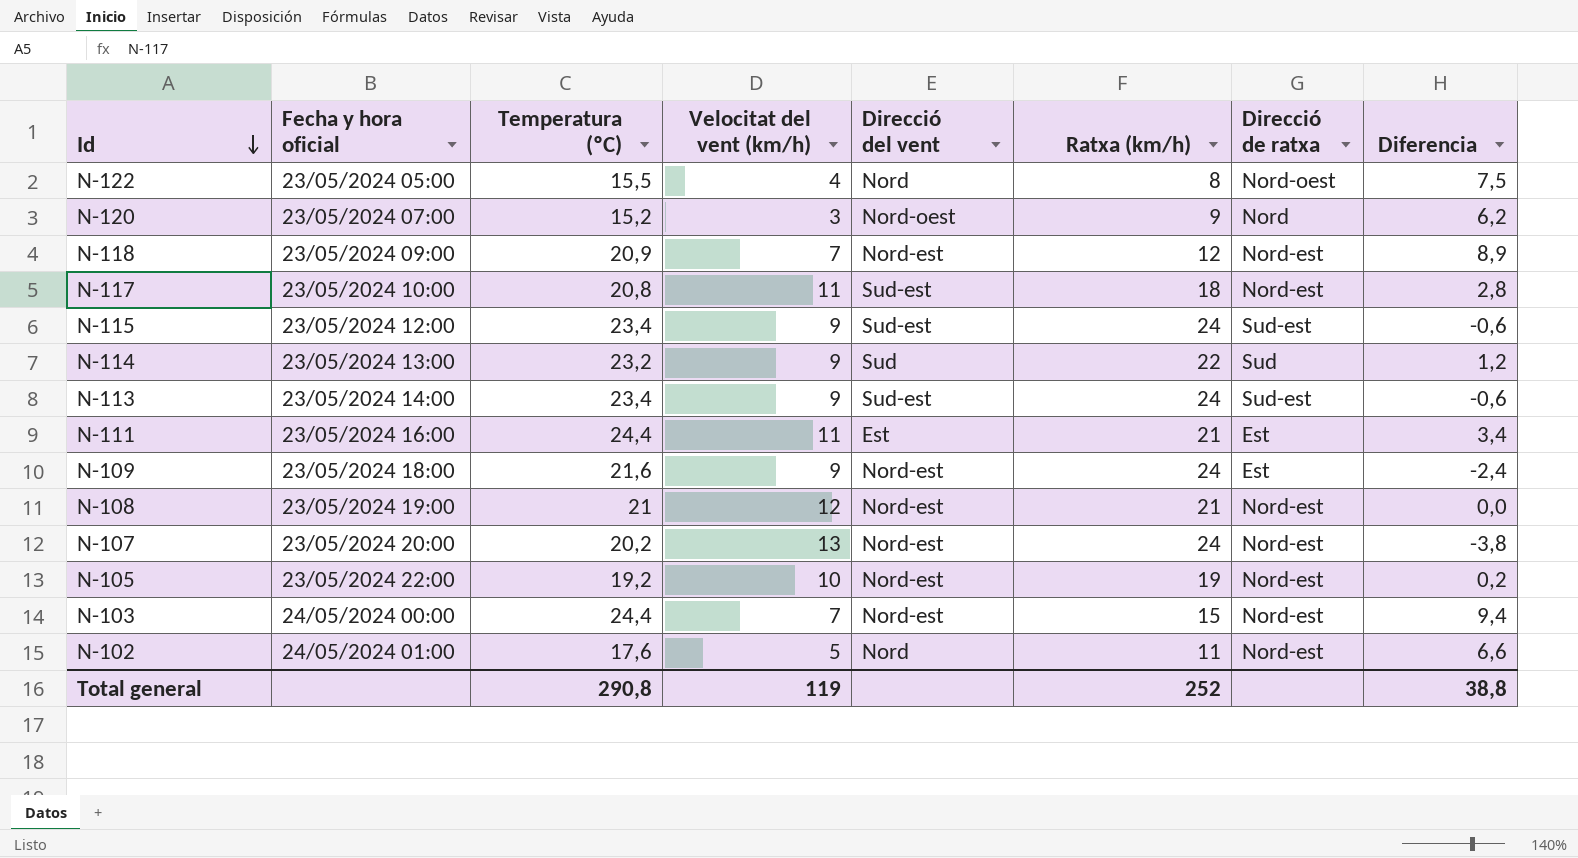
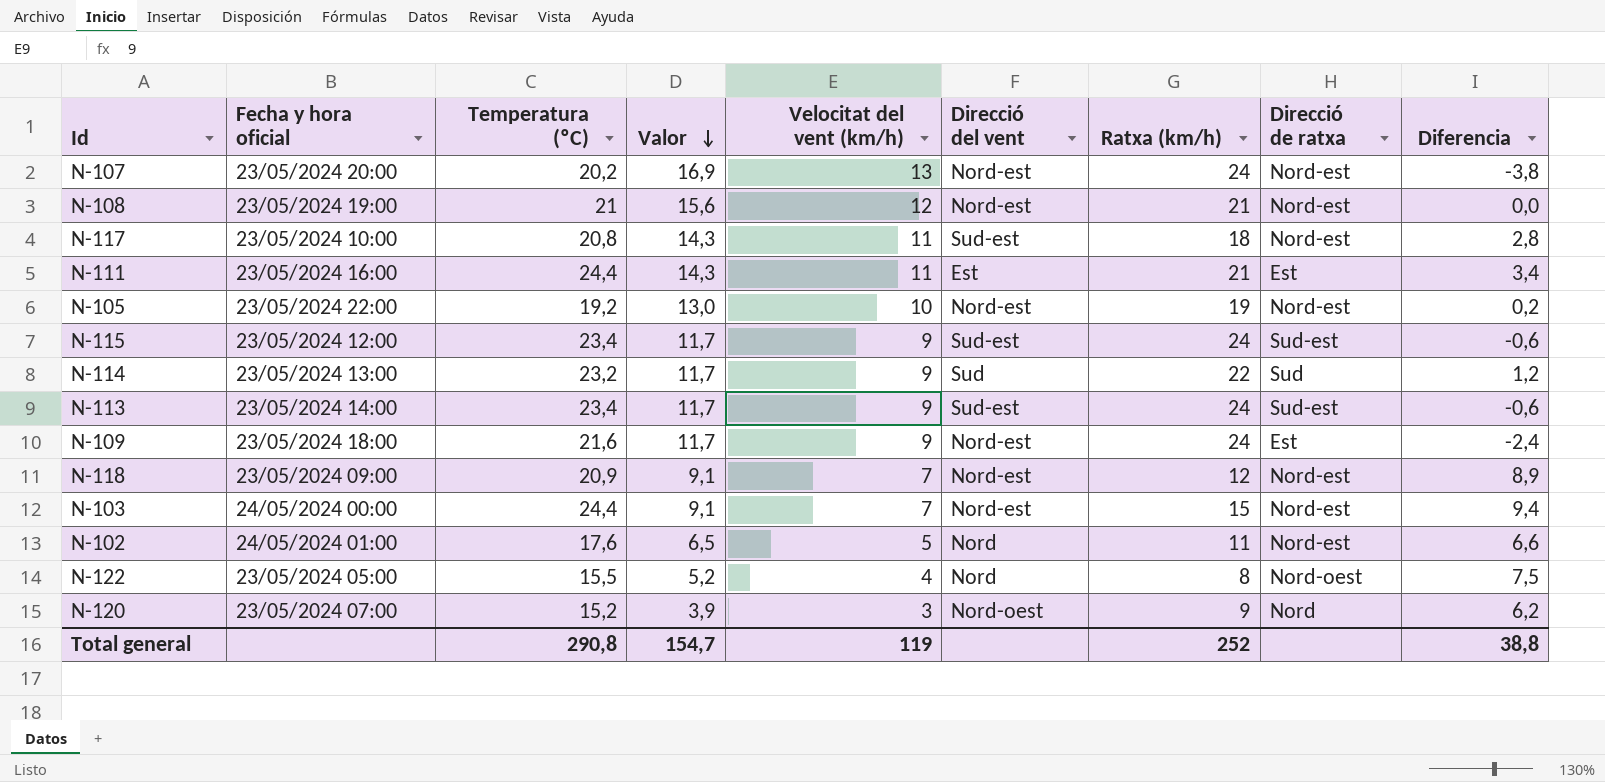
row order: Id descending -> Valor descending
column Valor | formula: none -> [Velocitat del vent (km/h)] * 1,3

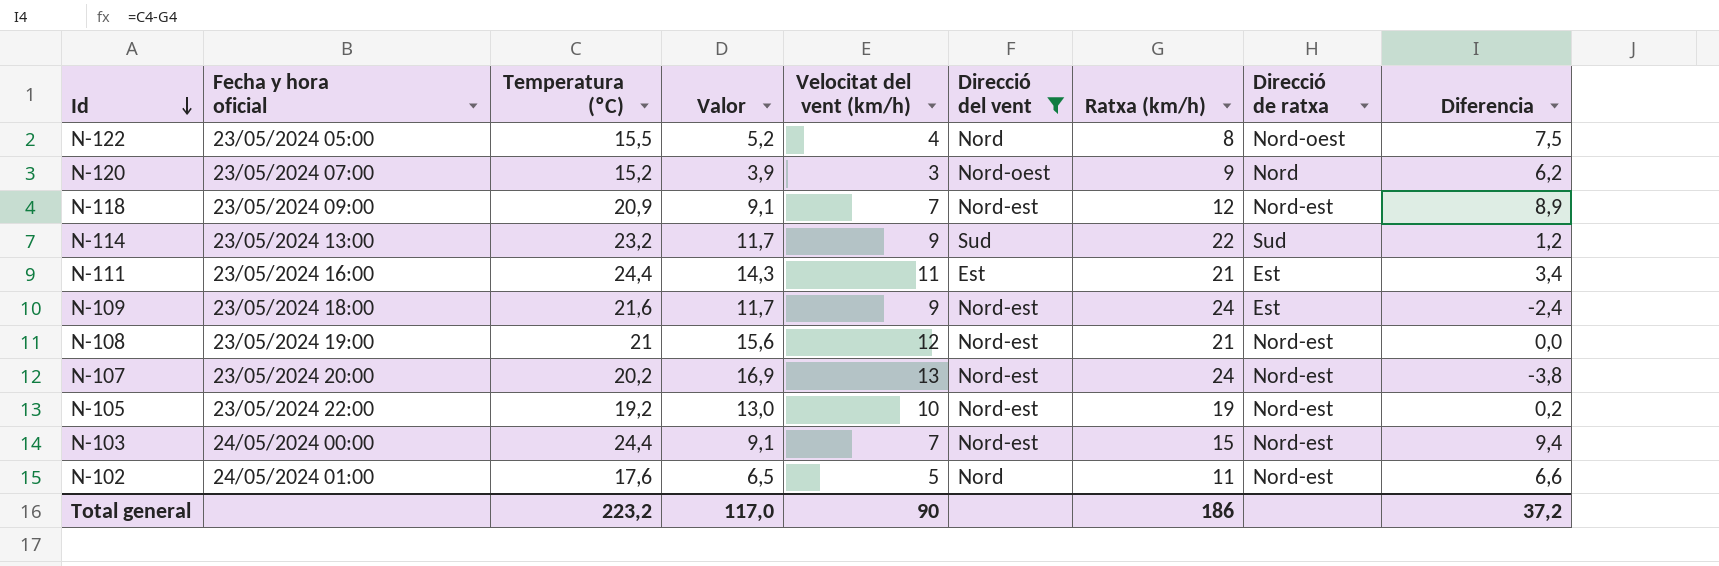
filter: none -> Direcció del vent != Sud-est
row order: Valor descending -> Id descending
Total general | Temperatura (ºC): 290,8 -> 223,2
Total general | Valor: 154,7 -> 117,0
Total general | Velocitat del vent (km/h): 119 -> 90
Total general | Ratxa (km/h): 252 -> 186
Total general | Diferencia: 38,8 -> 37,2

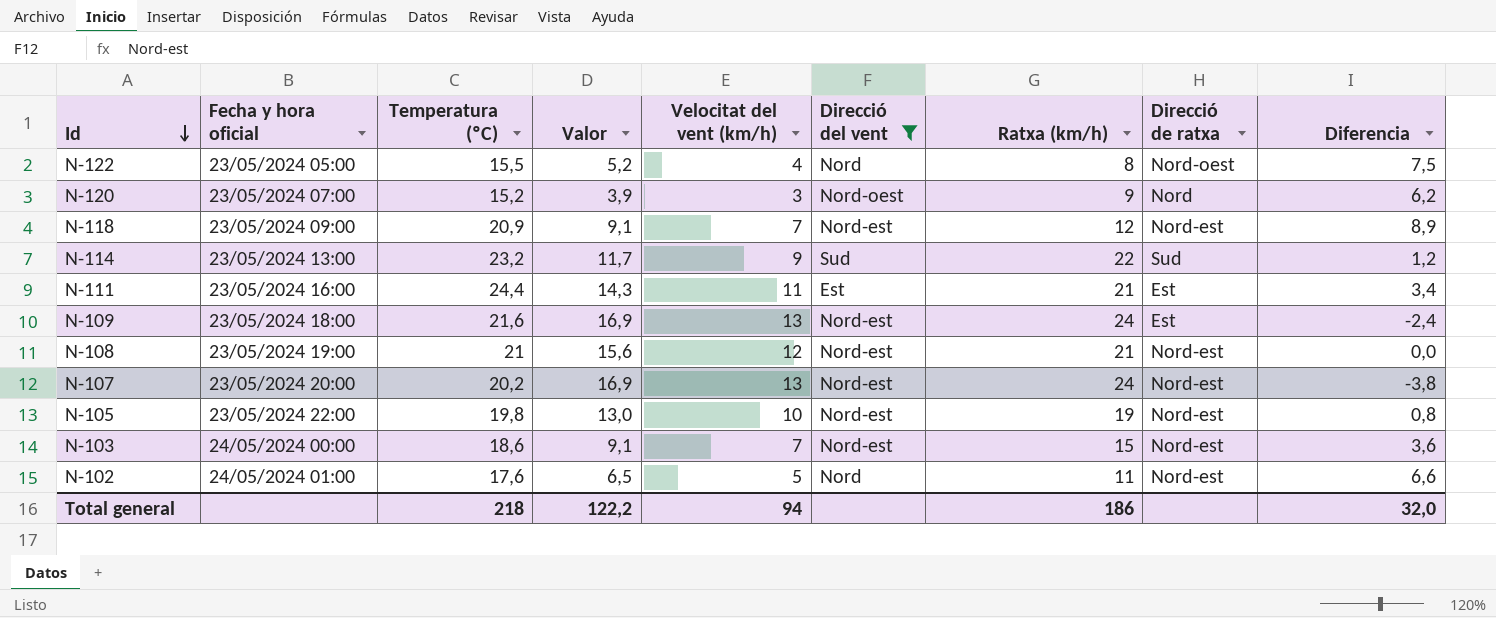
N-109 | Valor: 11,7 -> 16,9
N-109 | Velocitat del vent (km/h): 9 -> 13
N-105 | Temperatura (ºC): 19,2 -> 19,8
N-105 | Diferencia: 0,2 -> 0,8
N-103 | Temperatura (ºC): 24,4 -> 18,6
N-103 | Diferencia: 9,4 -> 3,6
Total general | Temperatura (ºC): 223,2 -> 218
Total general | Valor: 117,0 -> 122,2
Total general | Velocitat del vent (km/h): 90 -> 94
Total general | Diferencia: 37,2 -> 32,0

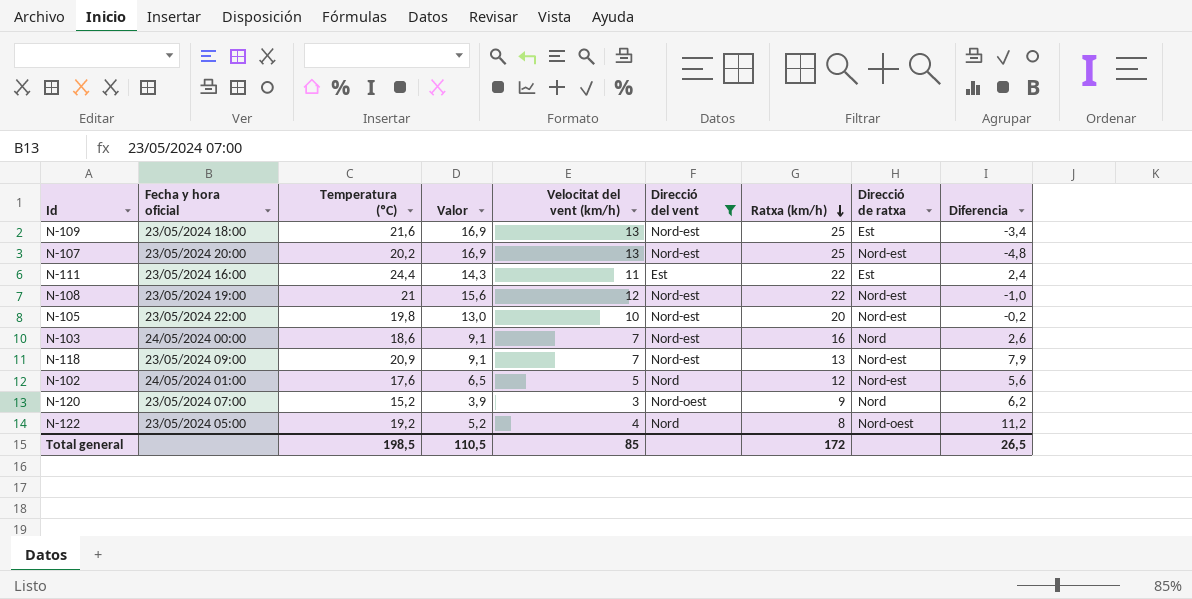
row order: Id descending -> Ratxa (km/h) descending
row N-114: 23/05/2024 13:00 | 23,2 | 11,7 | 9 | Sud | 22 | Sud | 1,2 -> none
N-109 | Ratxa (km/h): 24 -> 25
N-109 | Diferencia: -2,4 -> -3,4
N-107 | Ratxa (km/h): 24 -> 25
N-107 | Diferencia: -3,8 -> -4,8
N-111 | Ratxa (km/h): 21 -> 22
N-111 | Diferencia: 3,4 -> 2,4
N-108 | Ratxa (km/h): 21 -> 22
N-108 | Diferencia: 0,0 -> -1,0
N-105 | Ratxa (km/h): 19 -> 20
N-105 | Diferencia: 0,8 -> -0,2
N-103 | Ratxa (km/h): 15 -> 16
N-103 | Direcció de ratxa: Nord-est -> Nord
N-103 | Diferencia: 3,6 -> 2,6
N-118 | Ratxa (km/h): 12 -> 13
N-118 | Diferencia: 8,9 -> 7,9
N-102 | Ratxa (km/h): 11 -> 12
N-102 | Diferencia: 6,6 -> 5,6
N-122 | Temperatura (ºC): 15,5 -> 19,2
N-122 | Diferencia: 7,5 -> 11,2
Total general | Temperatura (ºC): 218 -> 198,5
Total general | Valor: 122,2 -> 110,5
Total general | Velocitat del vent (km/h): 94 -> 85
Total general | Ratxa (km/h): 186 -> 172
Total general | Diferencia: 32,0 -> 26,5

